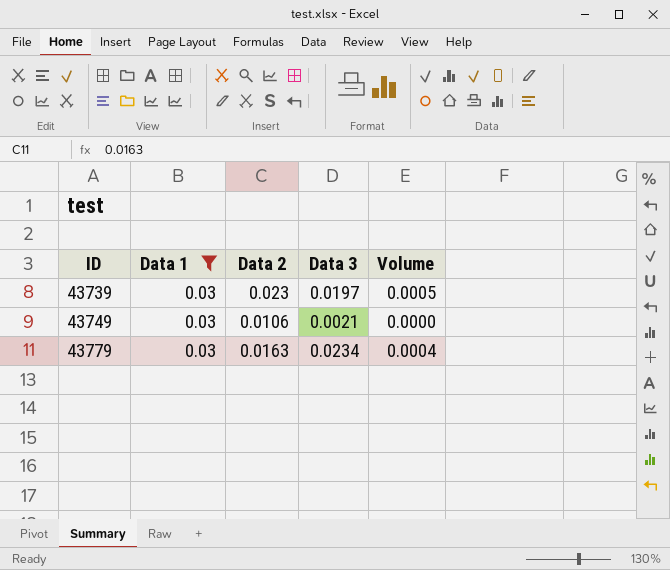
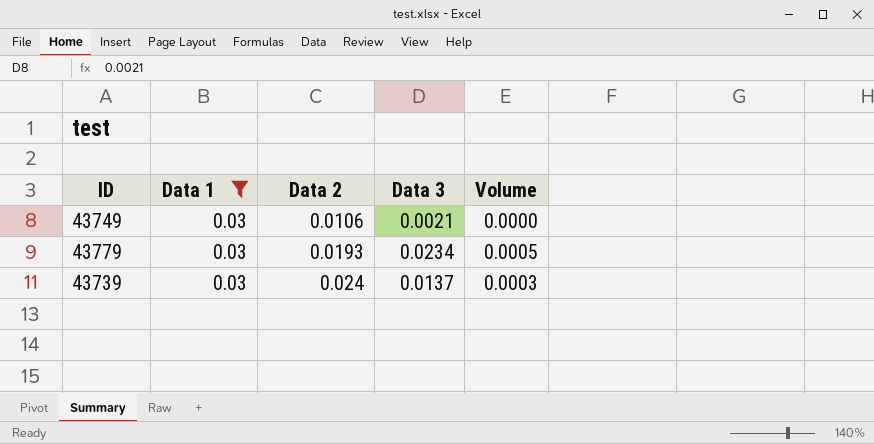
row order: ID ascending -> Data 2 ascending
43779 | Data 2: 0.0163 -> 0.0193
43779 | Volume: 0.0004 -> 0.0005
43739 | Data 2: 0.023 -> 0.024
43739 | Data 3: 0.0197 -> 0.0137
43739 | Volume: 0.0005 -> 0.0003

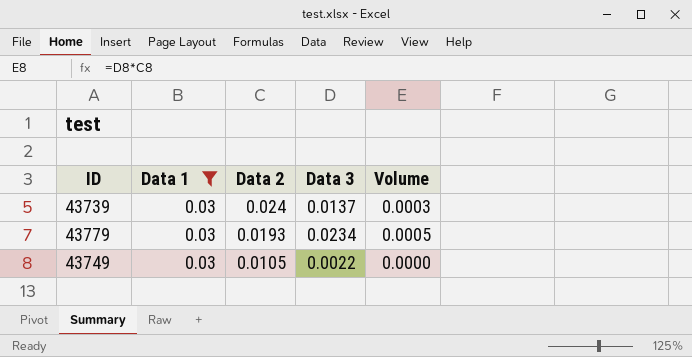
row order: Data 2 ascending -> Data 2 descending
43749 | Data 2: 0.0106 -> 0.0105
43749 | Data 3: 0.0021 -> 0.0022

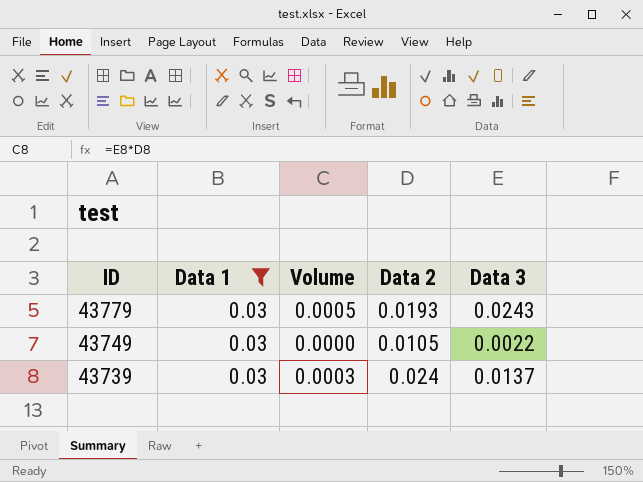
row order: Data 2 descending -> ID descending
column Volume | position: 5 -> 3
43779 | Data 3: 0.0234 -> 0.0243

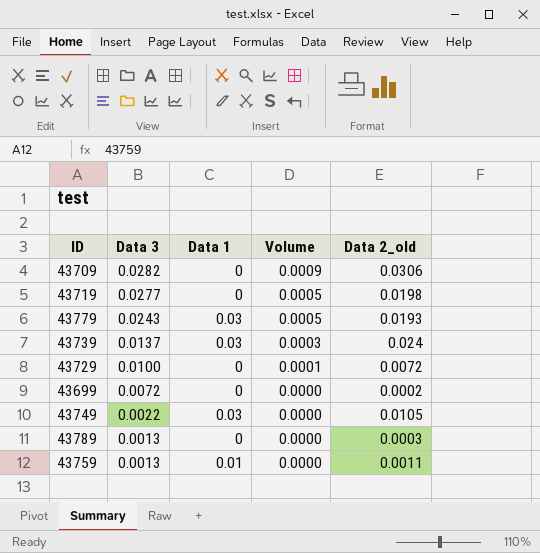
filter: Data 1 = 0.03 -> none
row order: ID descending -> Data 3 descending
column Data 3 | position: 5 -> 2
column name: Data 2 -> Data 2_old

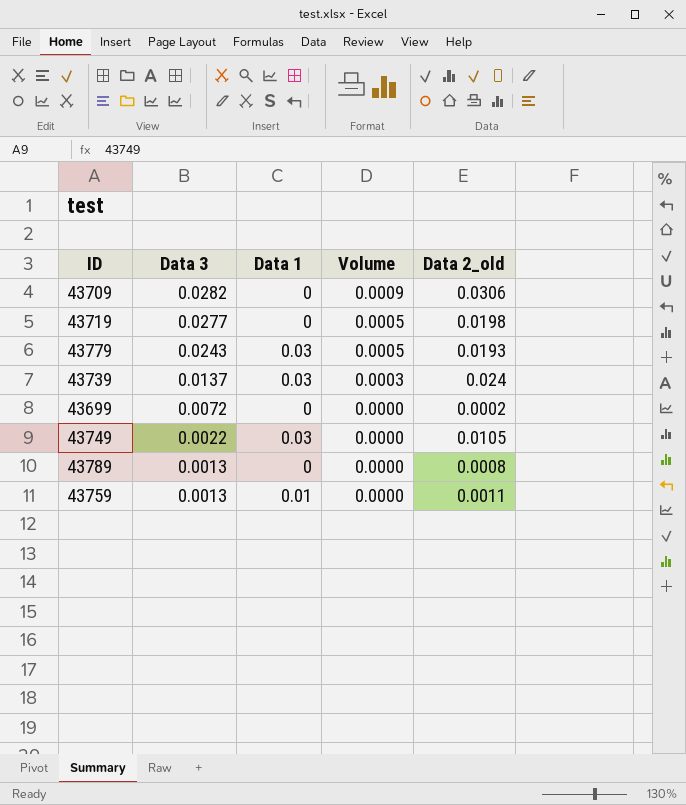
row 43729: 0.0100 | 0 | 0.0001 | 0.0072 -> none
43789 | Data 2_old: 0.0003 -> 0.0008

